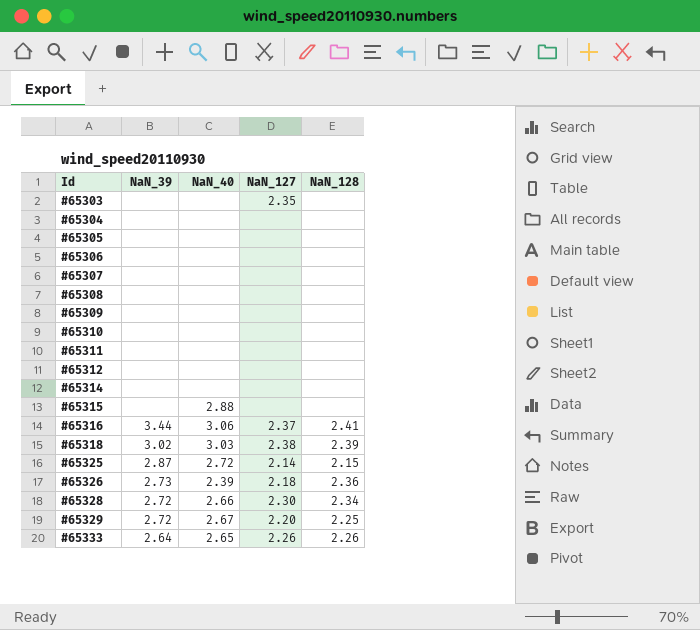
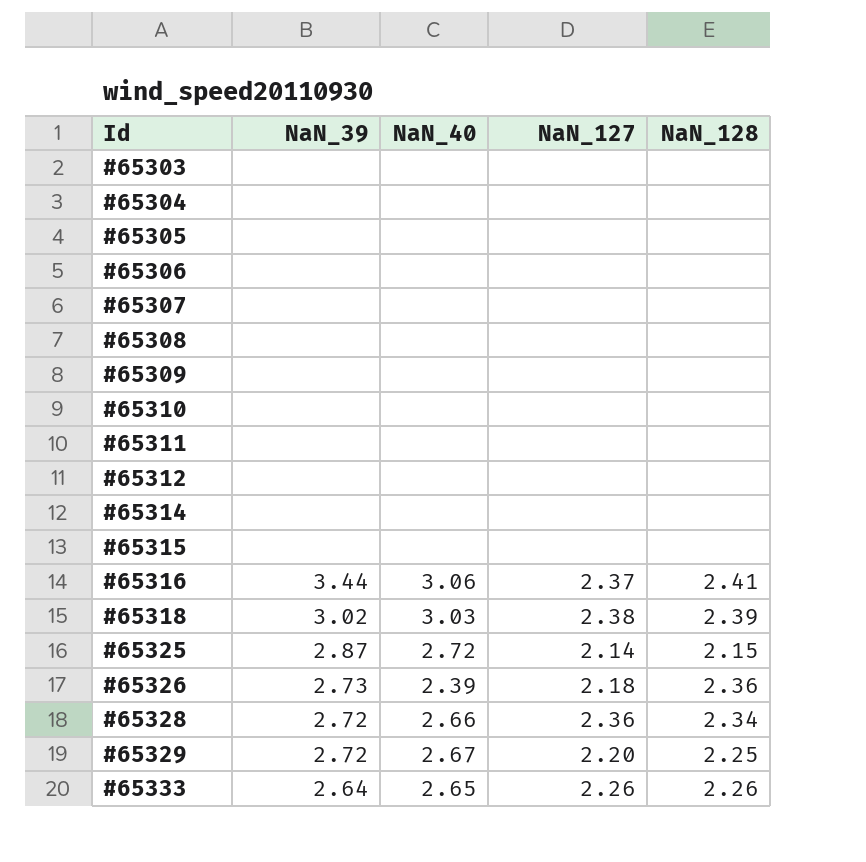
#65303 | NaN_127: 2.35 -> none
#65315 | NaN_40: 2.88 -> none
#65328 | NaN_127: 2.30 -> 2.36

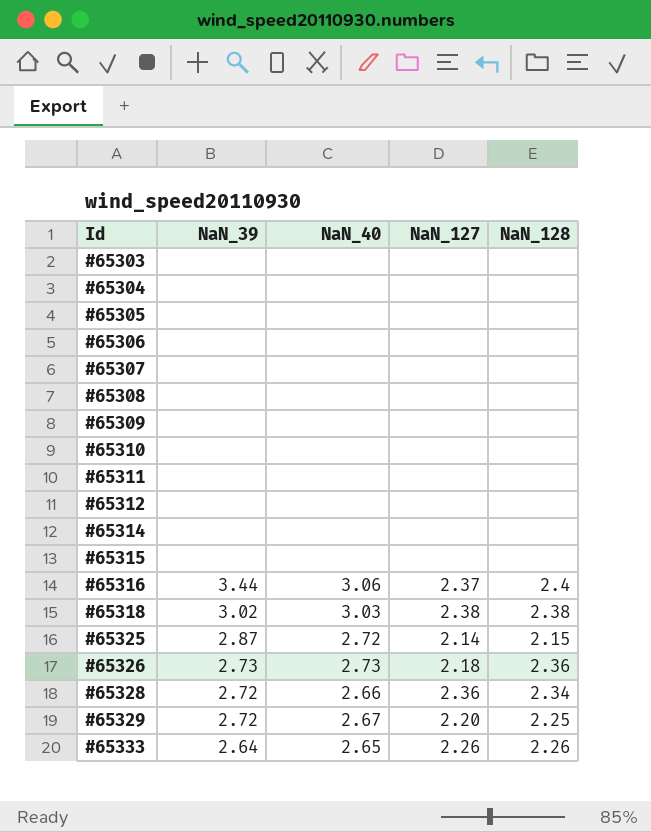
#65316 | NaN_128: 2.41 -> 2.4
#65318 | NaN_128: 2.39 -> 2.38
#65326 | NaN_40: 2.39 -> 2.73

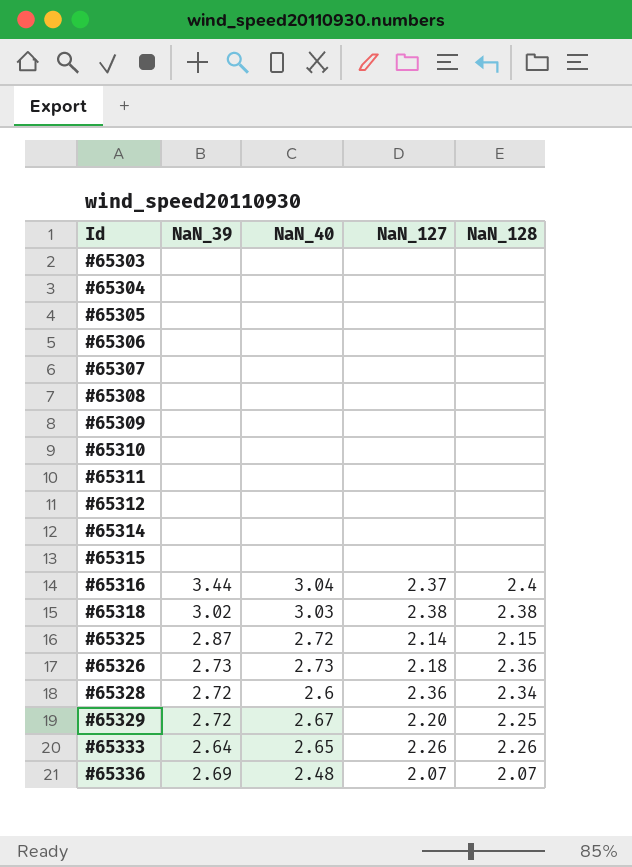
#65316 | NaN_40: 3.06 -> 3.04
#65328 | NaN_40: 2.66 -> 2.6
row #65336: none -> 2.69 | 2.48 | 2.07 | 2.07

